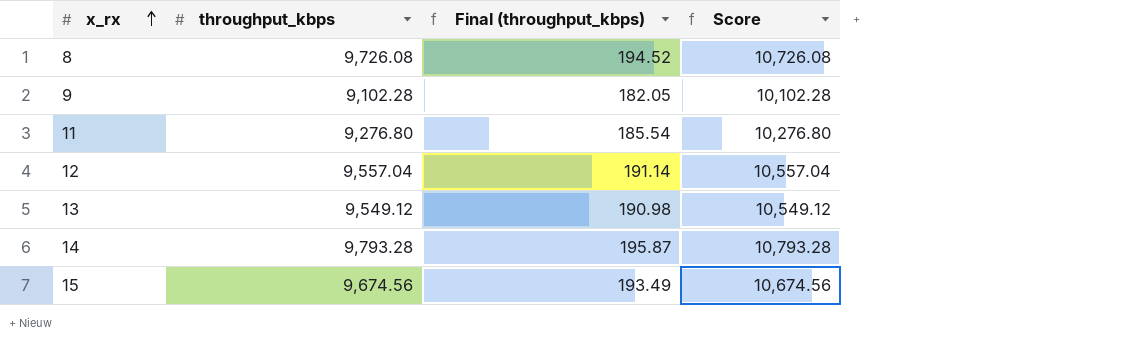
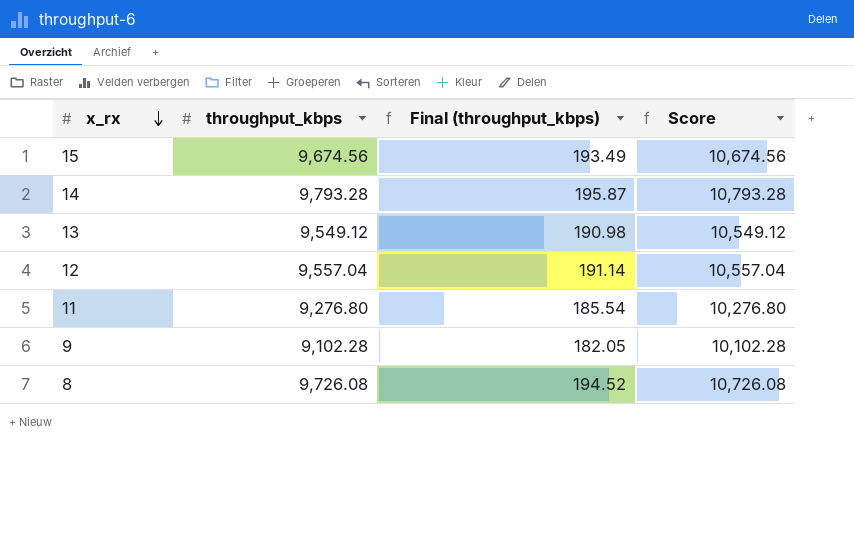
row order: x_rx ascending -> x_rx descending

